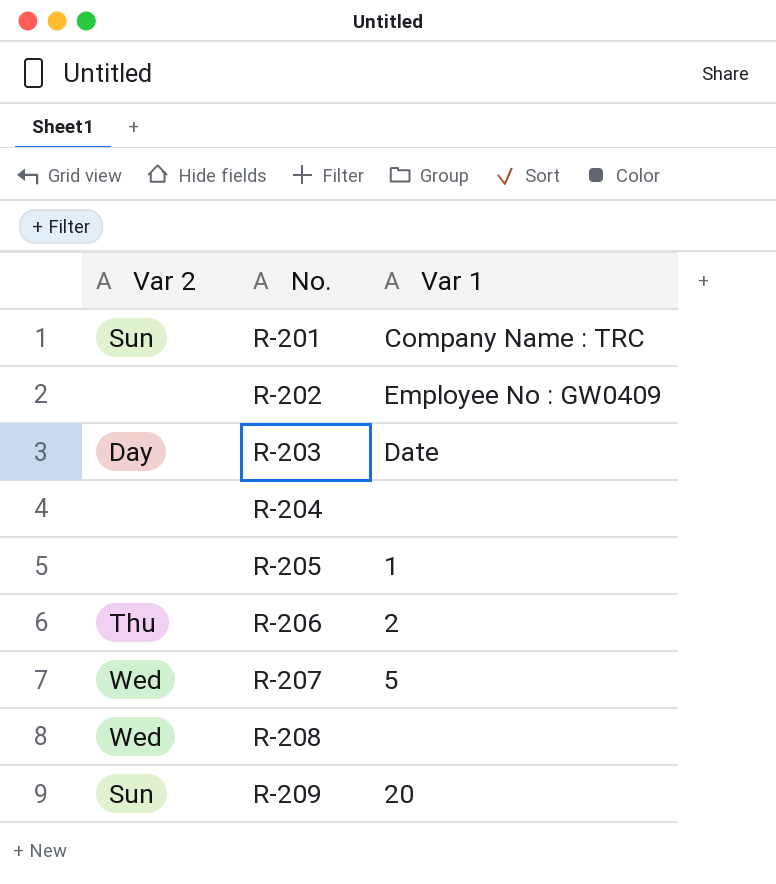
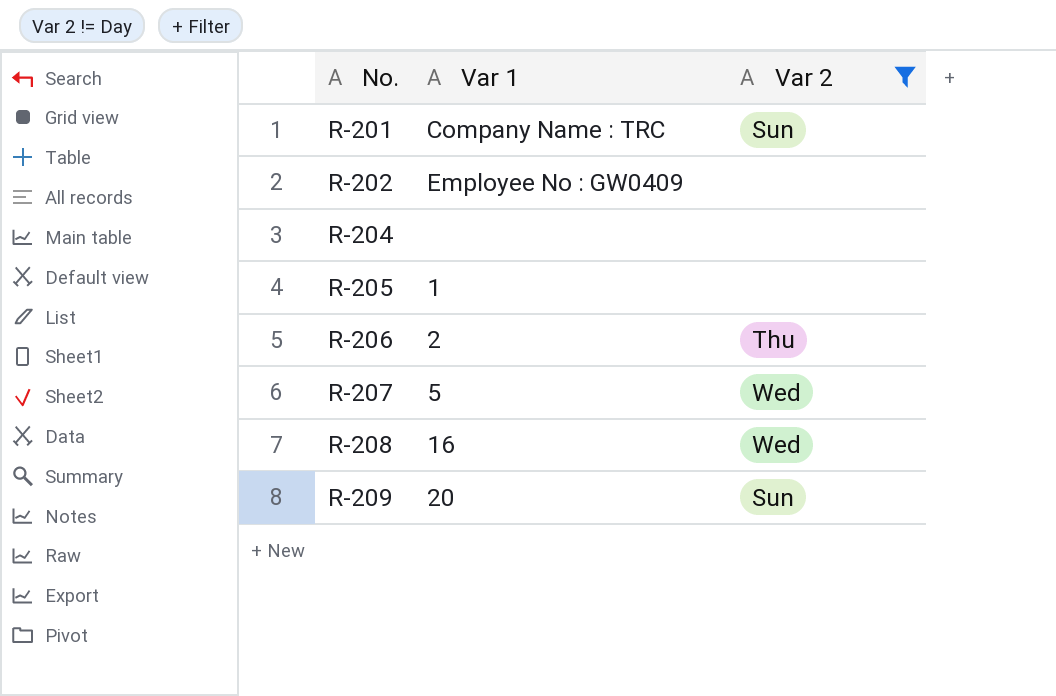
filter: none -> Var 2 != Day
column Var 2 | position: 1 -> 3
R-208 | Var 1: none -> 16

